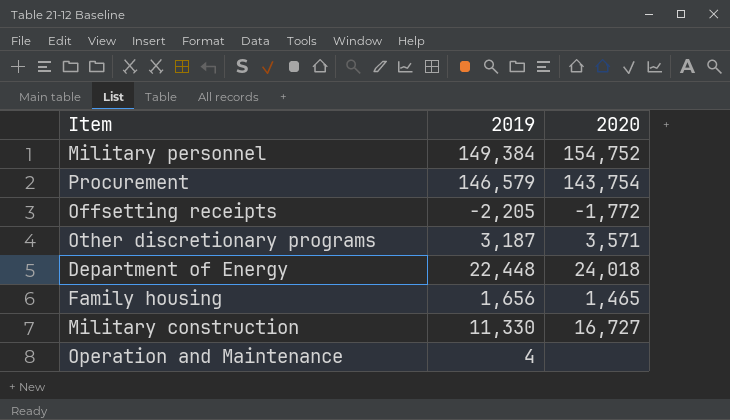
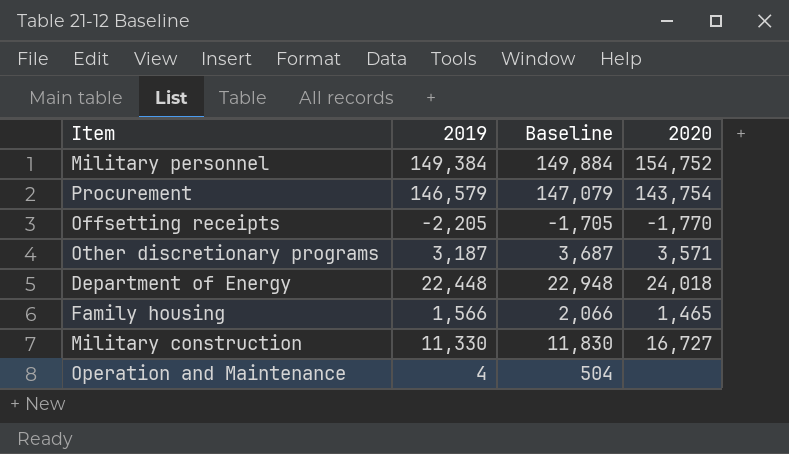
column Baseline | formula: none -> [2019] + 500
Offsetting receipts | 2020: -1,772 -> -1,770
Family housing | 2019: 1,656 -> 1,566

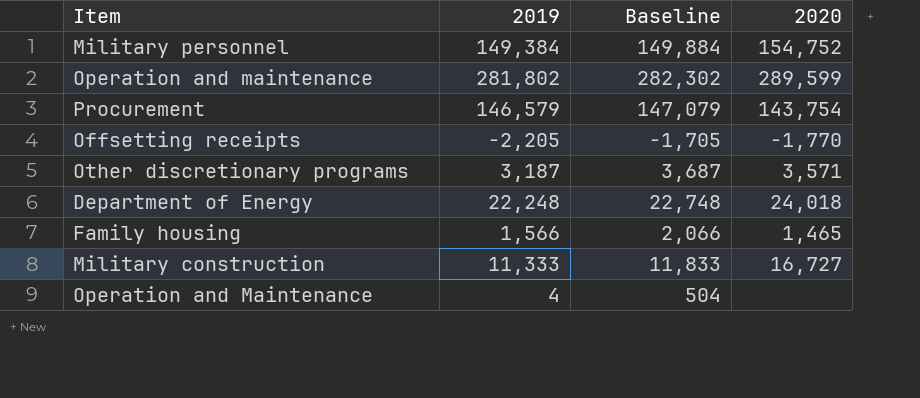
row Operation and maintenance: none -> 281,802 | 282,302 | 289,599
Department of Energy | 2019: 22,448 -> 22,248
Department of Energy | Baseline: 22,948 -> 22,748
Military construction | 2019: 11,330 -> 11,333
Military construction | Baseline: 11,830 -> 11,833

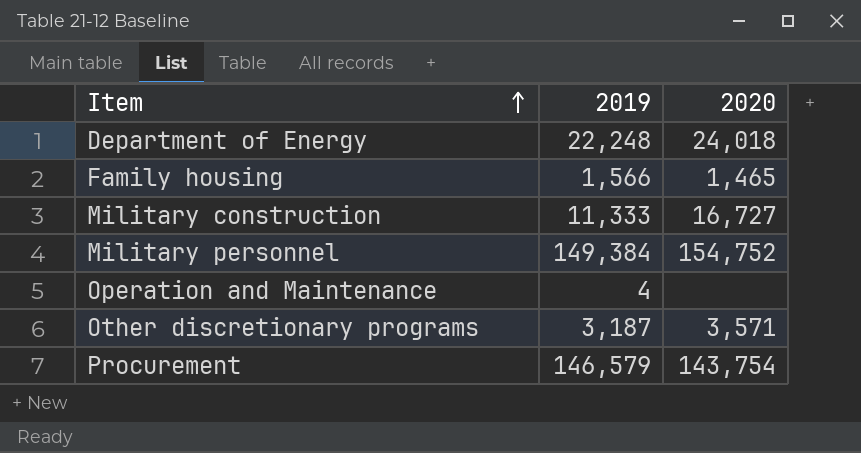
row order: none -> Item ascending
column Baseline | formula: [2019] + 500 -> none
row Operation and maintenance: 281,802 | 282,302 | 289,599 -> none
row Offsetting receipts: -2,205 | -1,705 | -1,770 -> none

